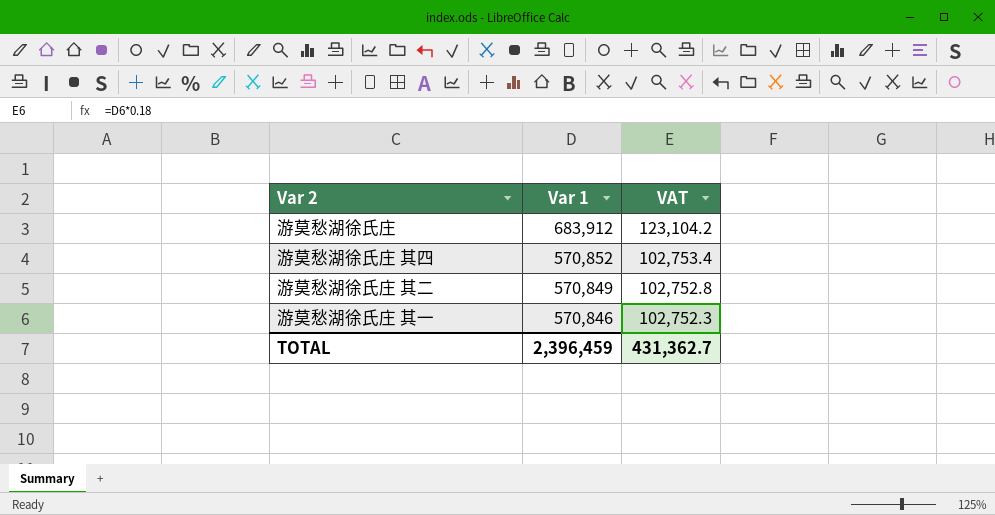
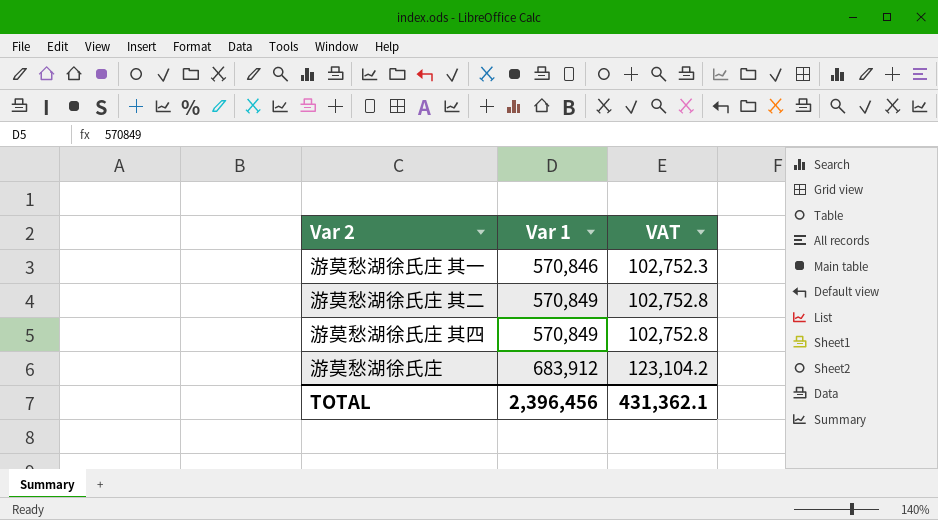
row order: Var 1 descending -> Var 1 ascending
游莫愁湖徐氏庄 其四 | Var 1: 570,852 -> 570,849
游莫愁湖徐氏庄 其四 | VAT: 102,753.4 -> 102,752.8
TOTAL | Var 1: 2,396,459 -> 2,396,456
TOTAL | VAT: 431,362.7 -> 431,362.1

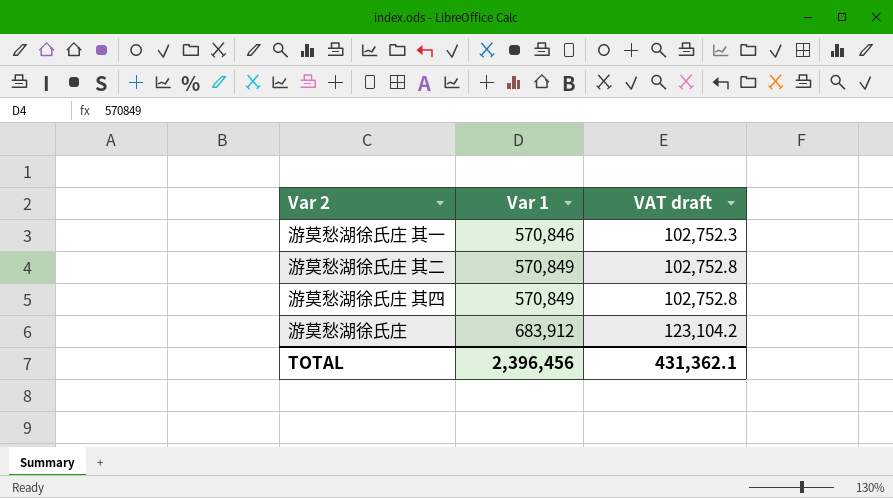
column name: VAT -> VAT draft

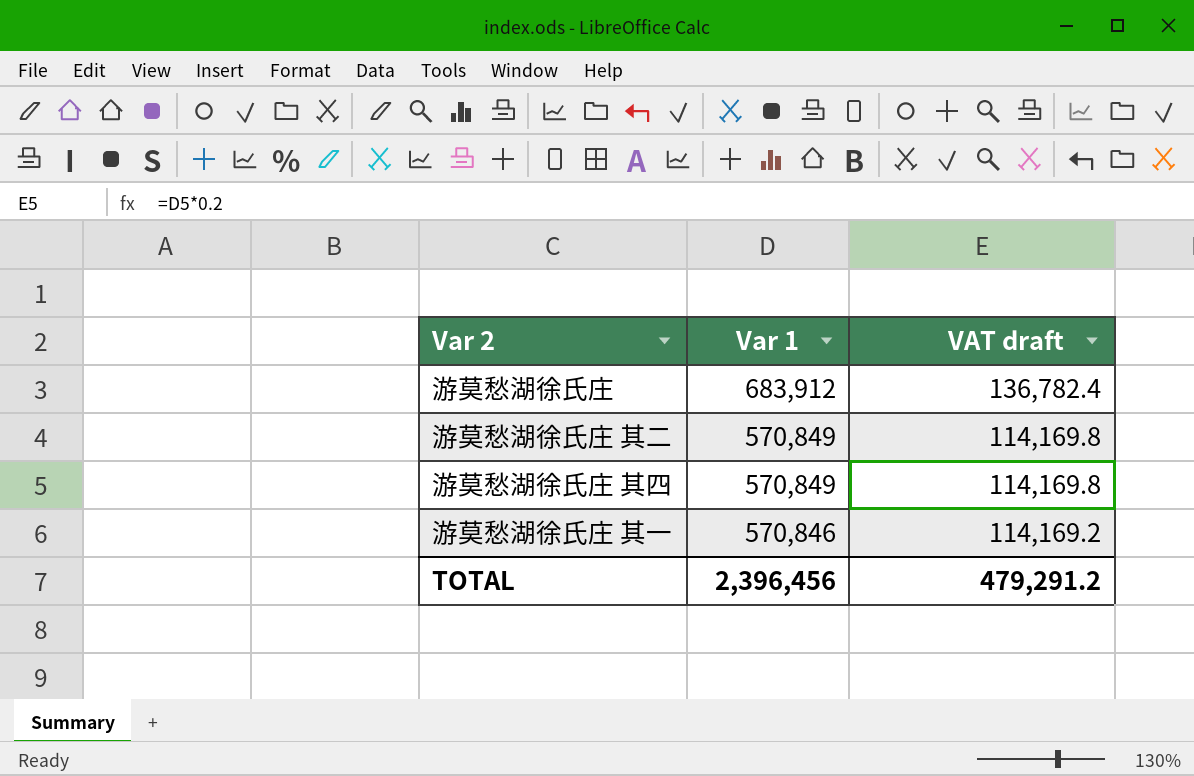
row order: Var 1 ascending -> Var 1 descending
column VAT draft | formula: [Var 1] * 0.18 -> [Var 1] * 0.2
TOTAL | VAT draft: 431,362.1 -> 479,291.2

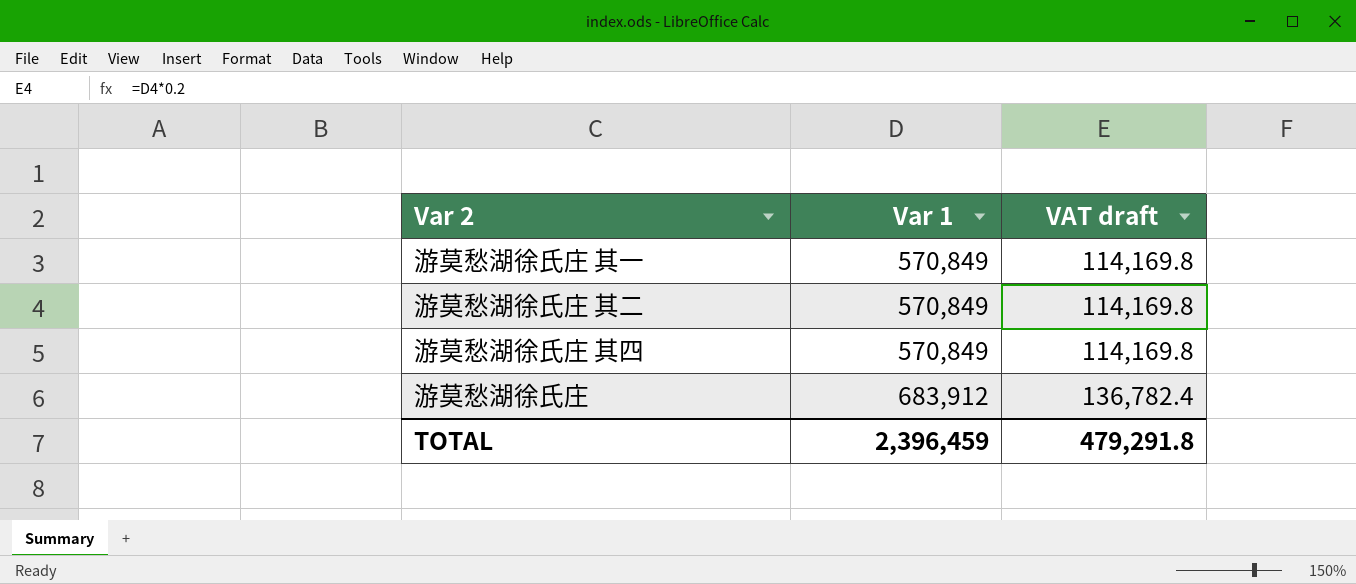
row order: Var 1 descending -> Var 1 ascending
游莫愁湖徐氏庄 其一 | Var 1: 570,846 -> 570,849
游莫愁湖徐氏庄 其一 | VAT draft: 114,169.2 -> 114,169.8
TOTAL | Var 1: 2,396,456 -> 2,396,459
TOTAL | VAT draft: 479,291.2 -> 479,291.8

